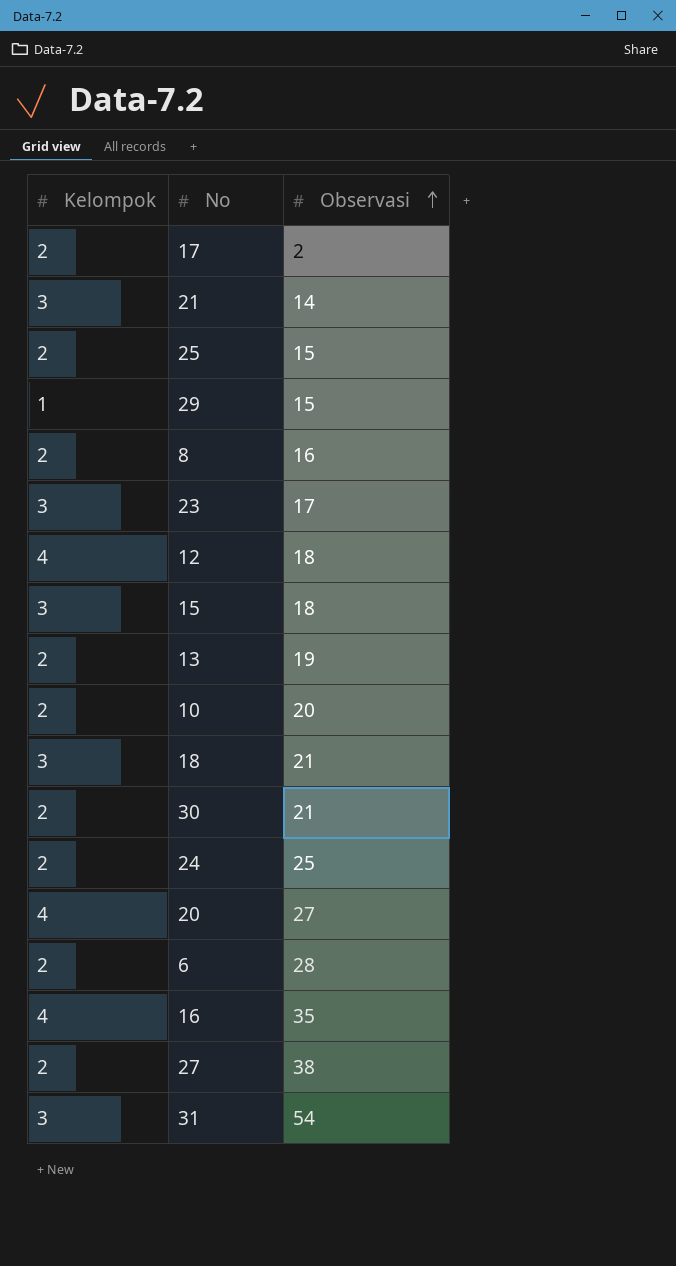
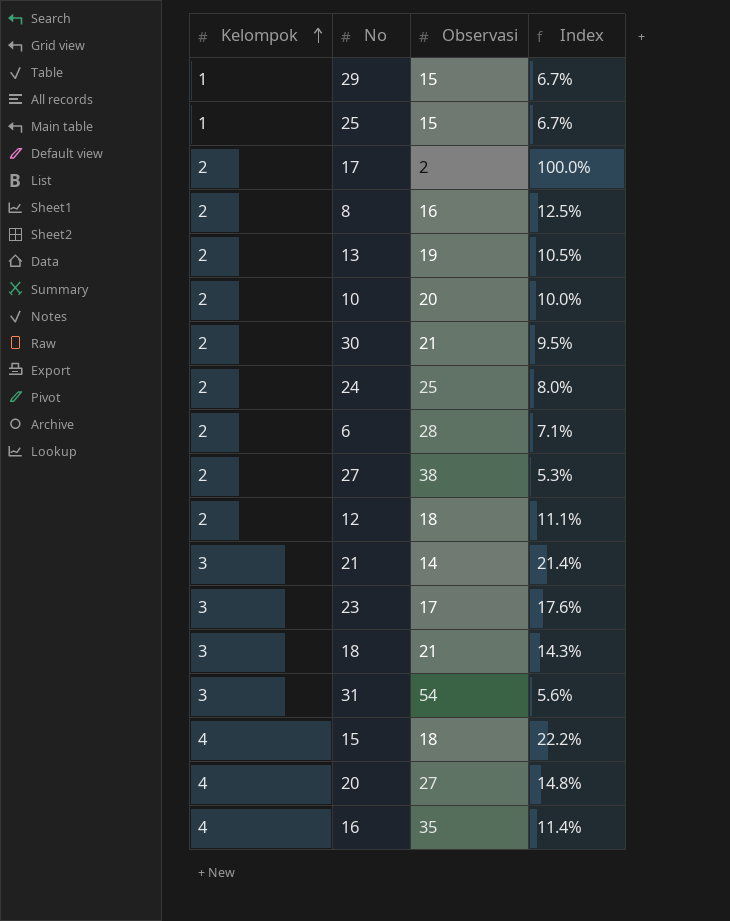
row order: Observasi ascending -> Kelompok ascending
column Index | formula: none -> [Kelompok] / [Observasi]
25 | Kelompok: 2 -> 1
12 | Kelompok: 4 -> 2
15 | Kelompok: 3 -> 4

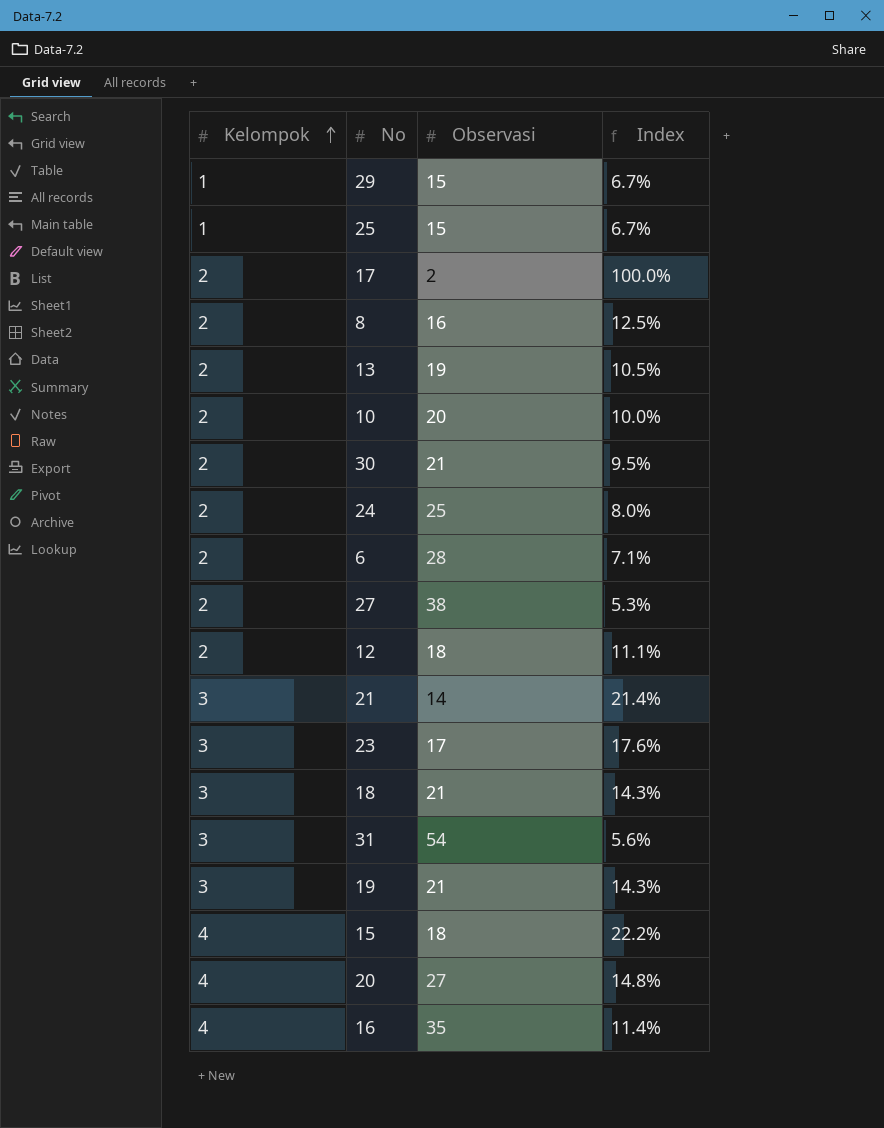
row 19: none -> 3 | 21 | 14.3%

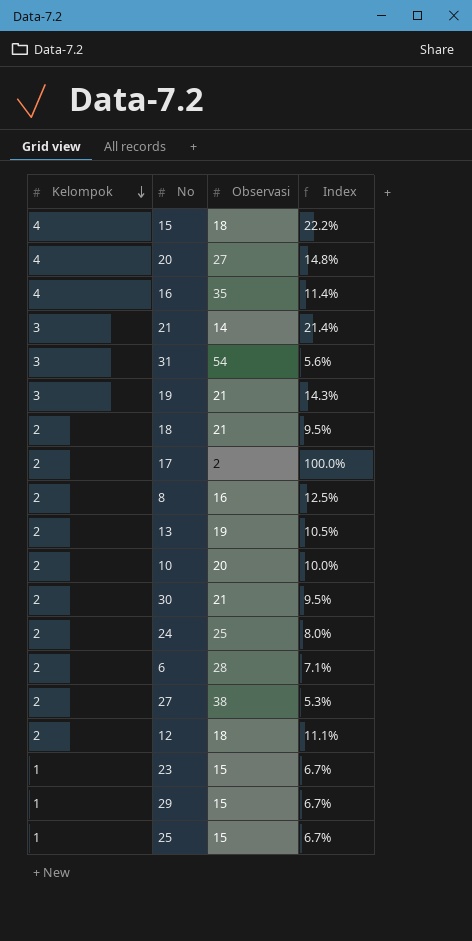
row order: Kelompok ascending -> Kelompok descending
18 | Kelompok: 3 -> 2
18 | Index: 14.3% -> 9.5%
23 | Kelompok: 3 -> 1
23 | Observasi: 17 -> 15
23 | Index: 17.6% -> 6.7%

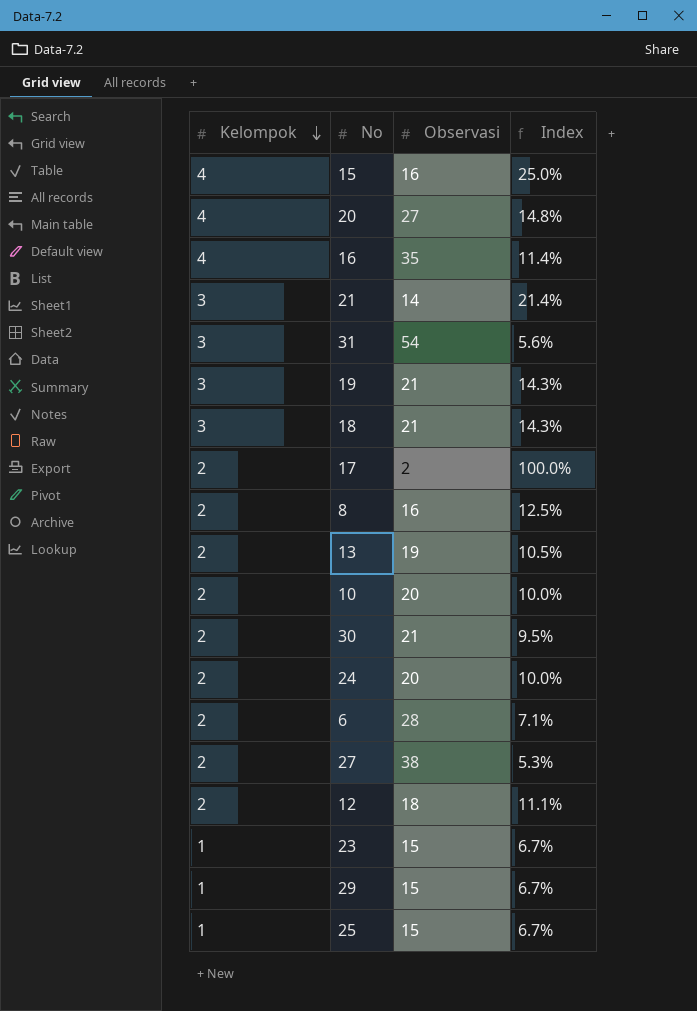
15 | Observasi: 18 -> 16
15 | Index: 22.2% -> 25.0%
18 | Kelompok: 2 -> 3
18 | Index: 9.5% -> 14.3%
24 | Observasi: 25 -> 20
24 | Index: 8.0% -> 10.0%

